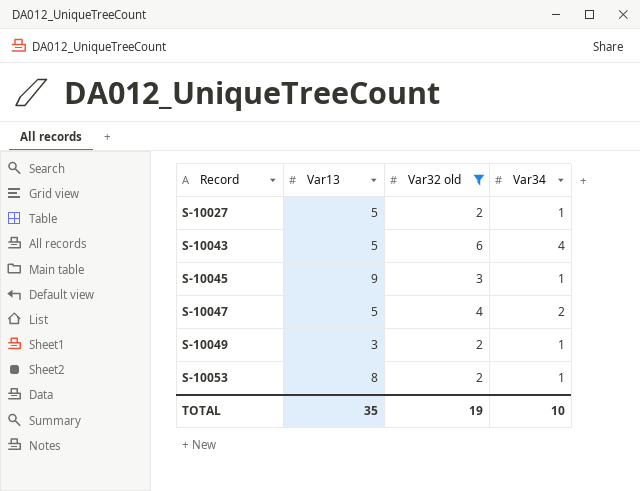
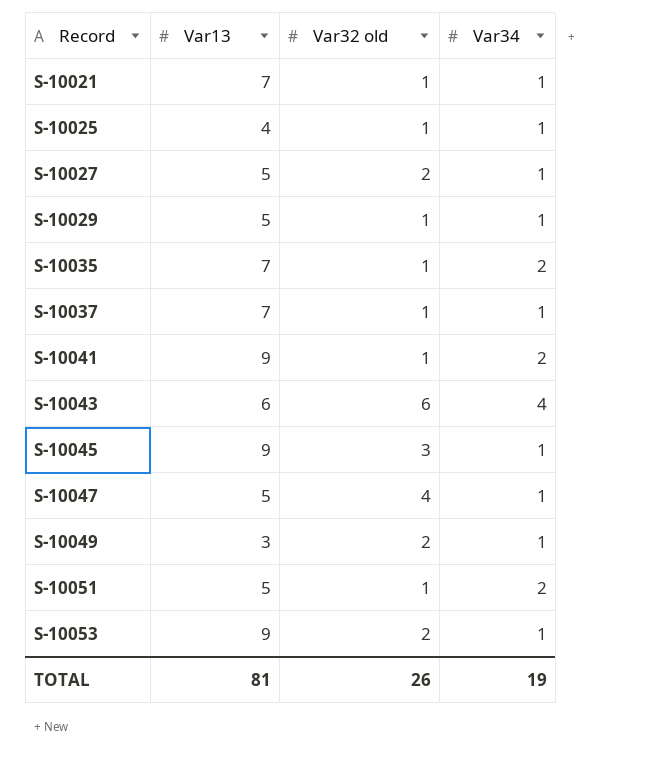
filter: Var32 old != 1 -> none
S-10043 | Var13: 5 -> 6
S-10047 | Var34: 2 -> 1
S-10053 | Var13: 8 -> 9
TOTAL | Var13: 35 -> 81
TOTAL | Var32 old: 19 -> 26
TOTAL | Var34: 10 -> 19

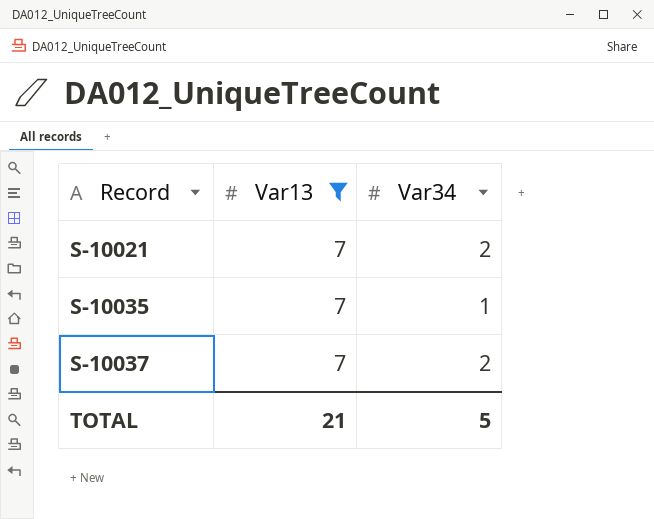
filter: none -> Var13 = 7
column Var32 old | position: 3 -> none
S-10021 | Var34: 1 -> 2
S-10035 | Var34: 2 -> 1
S-10037 | Var34: 1 -> 2
TOTAL | Var13: 81 -> 21
TOTAL | Var34: 19 -> 5

